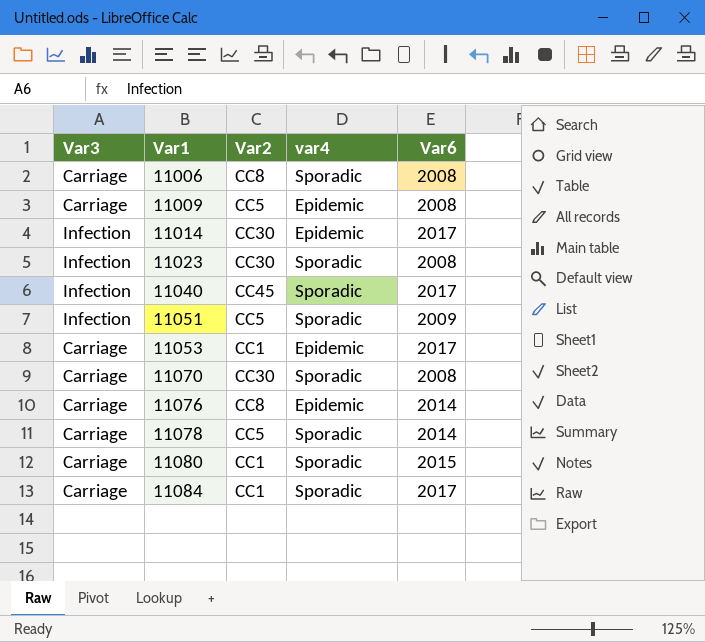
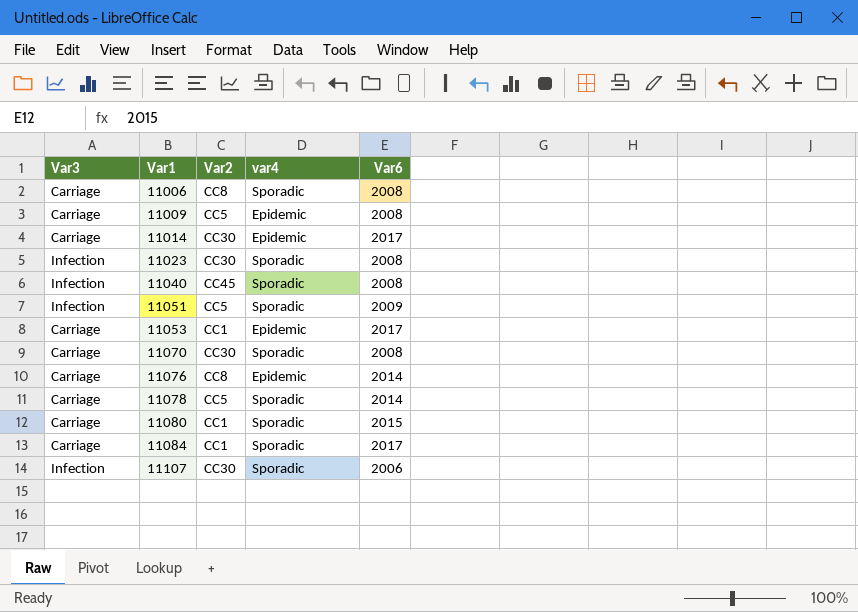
11014 | Var3: Infection -> Carriage
11040 | Var6: 2017 -> 2008
row 11107: none -> Infection | CC30 | Sporadic | 2006

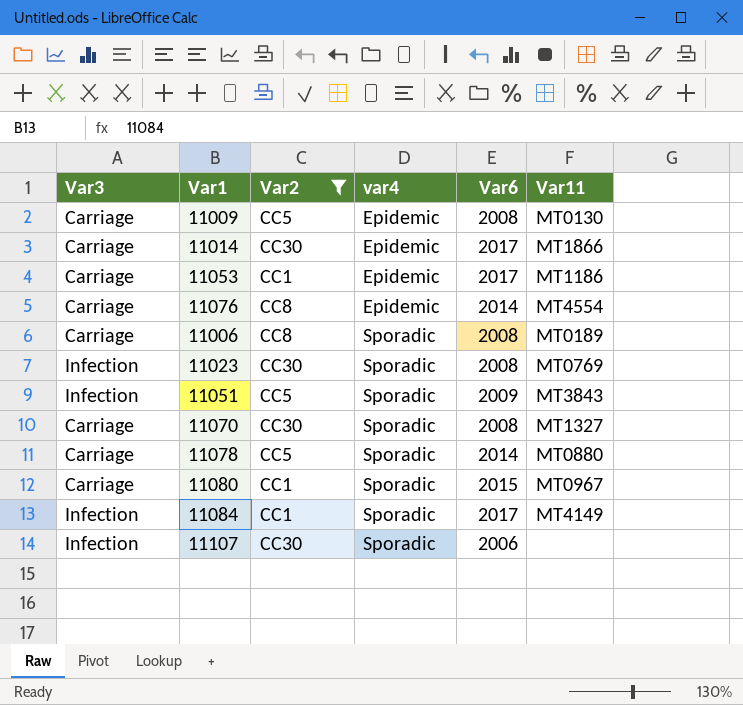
filter: none -> Var2 != CC45
row order: Var1 ascending -> var4 ascending
column Var11 | position: none -> 6
11084 | Var3: Carriage -> Infection

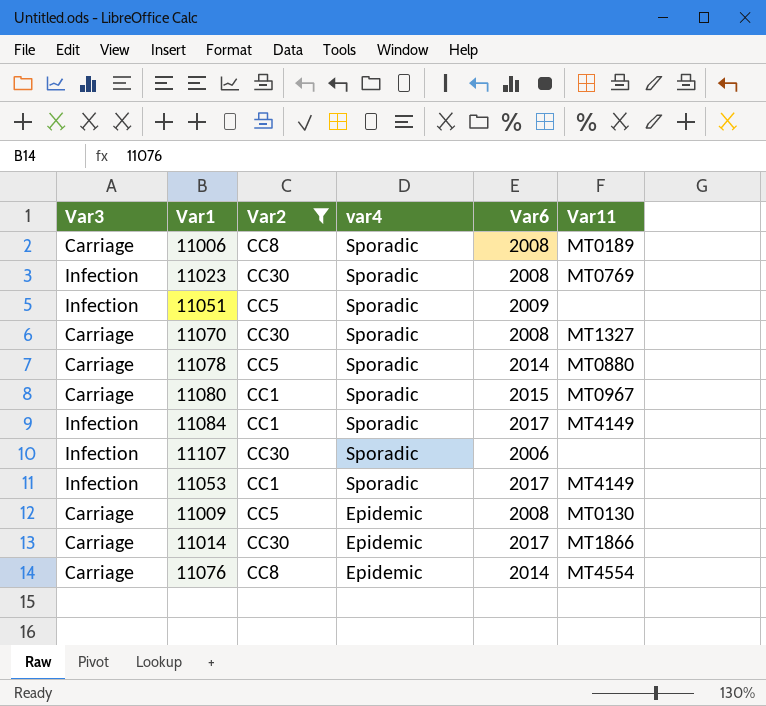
row order: var4 ascending -> var4 descending
11051 | Var11: MT3843 -> none
11053 | Var3: Carriage -> Infection
11053 | var4: Epidemic -> Sporadic
11053 | Var11: MT1186 -> MT4149

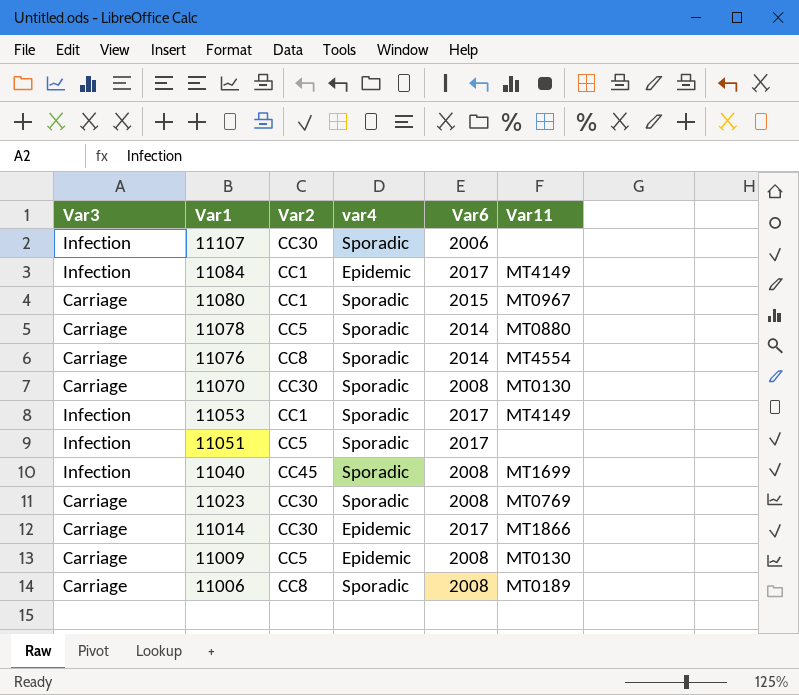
filter: Var2 != CC45 -> none
row order: var4 descending -> Var1 descending
11084 | var4: Sporadic -> Epidemic
11076 | var4: Epidemic -> Sporadic
11070 | Var11: MT1327 -> MT0130
11051 | Var6: 2009 -> 2017
11023 | Var3: Infection -> Carriage

